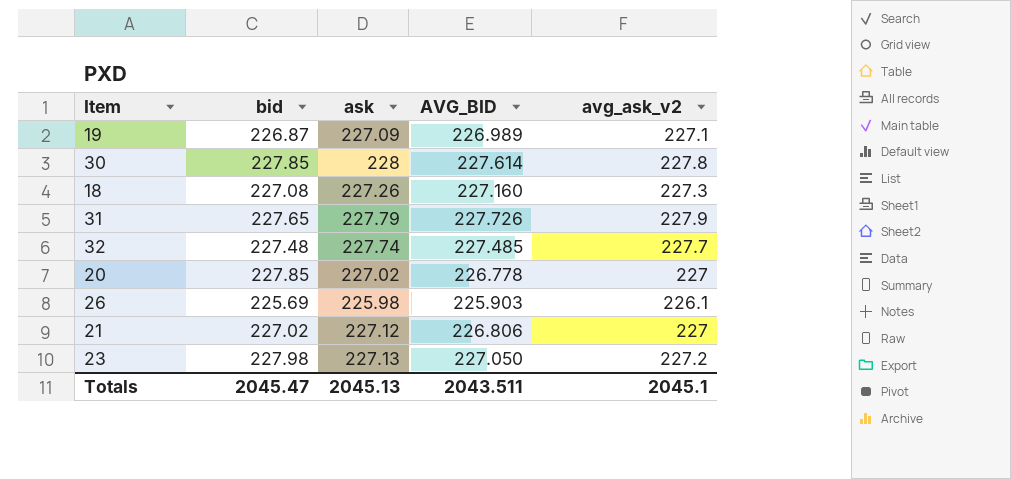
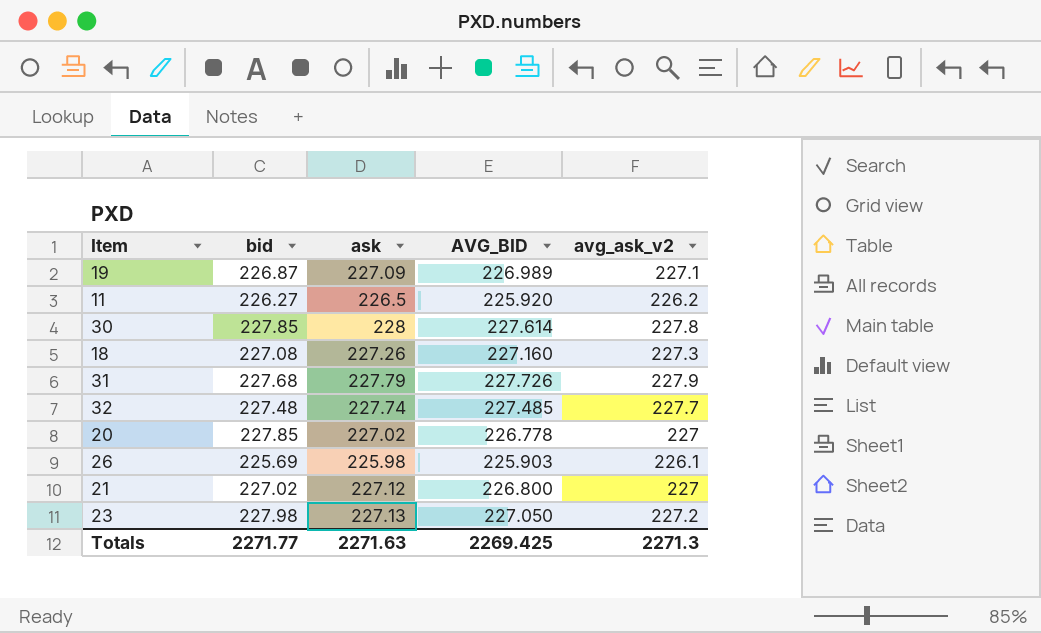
row 11: none -> 226.27 | 226.5 | 225.920 | 226.2
31 | bid: 227.65 -> 227.68
21 | AVG_BID: 226.806 -> 226.800
Totals | bid: 2045.47 -> 2271.77
Totals | ask: 2045.13 -> 2271.63
Totals | AVG_BID: 2043.511 -> 2269.425
Totals | avg_ask_v2: 2045.1 -> 2271.3

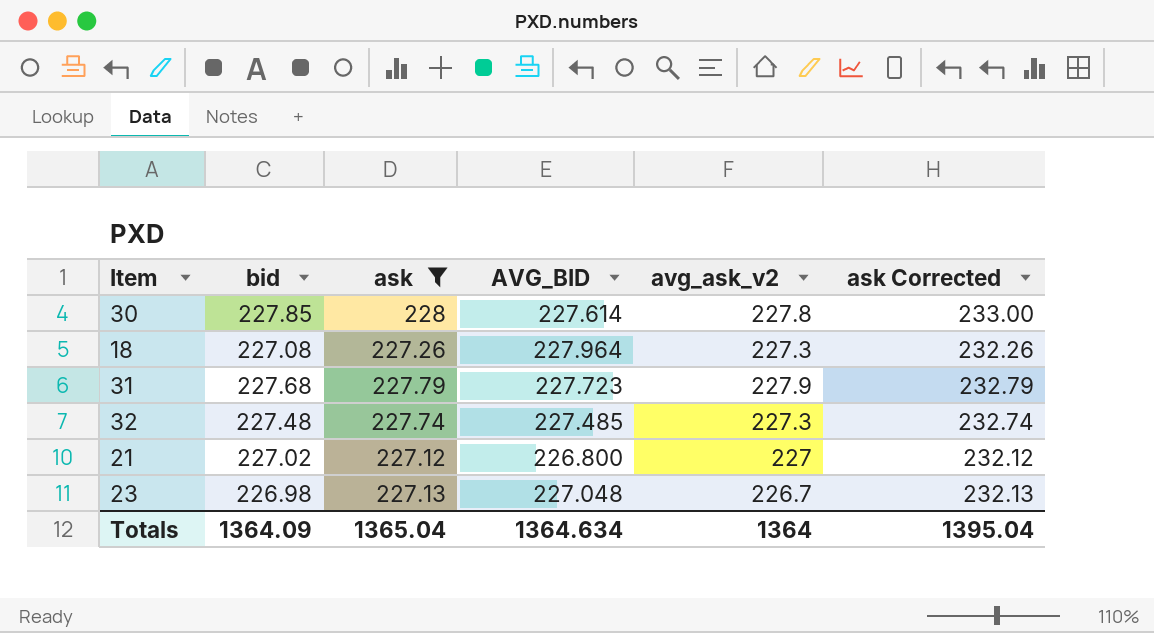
filter: none -> ask >= 227.12
column ask Corrected | formula: none -> [ask] + 5
18 | AVG_BID: 227.160 -> 227.964
31 | AVG_BID: 227.726 -> 227.723
32 | avg_ask_v2: 227.7 -> 227.3
23 | bid: 227.98 -> 226.98
23 | AVG_BID: 227.050 -> 227.048
23 | avg_ask_v2: 227.2 -> 226.7
Totals | bid: 2271.77 -> 1364.09
Totals | ask: 2271.63 -> 1365.04
Totals | AVG_BID: 2269.425 -> 1364.634
Totals | avg_ask_v2: 2271.3 -> 1364

